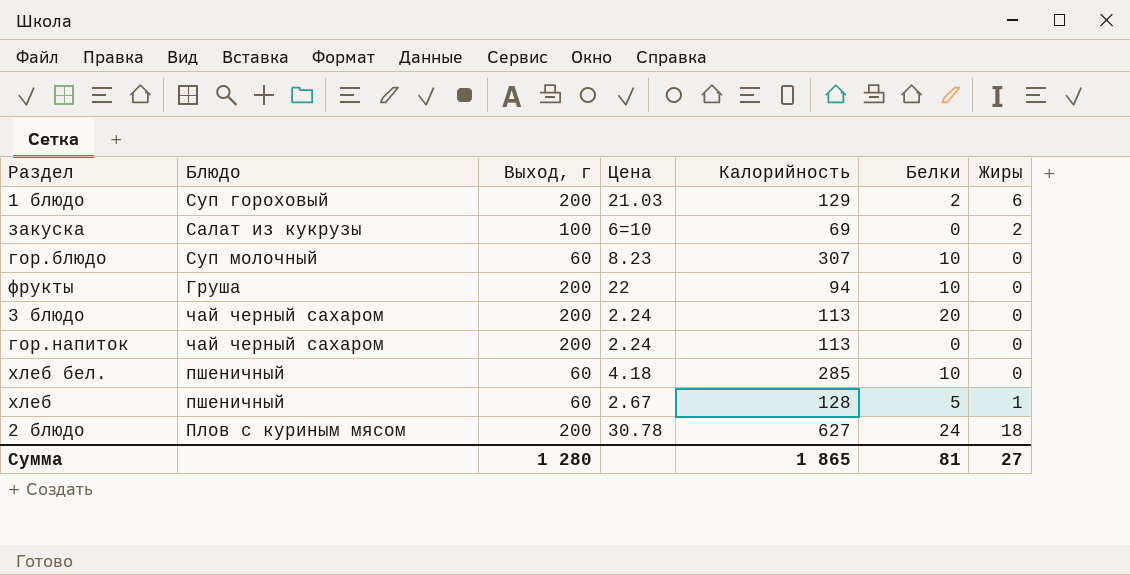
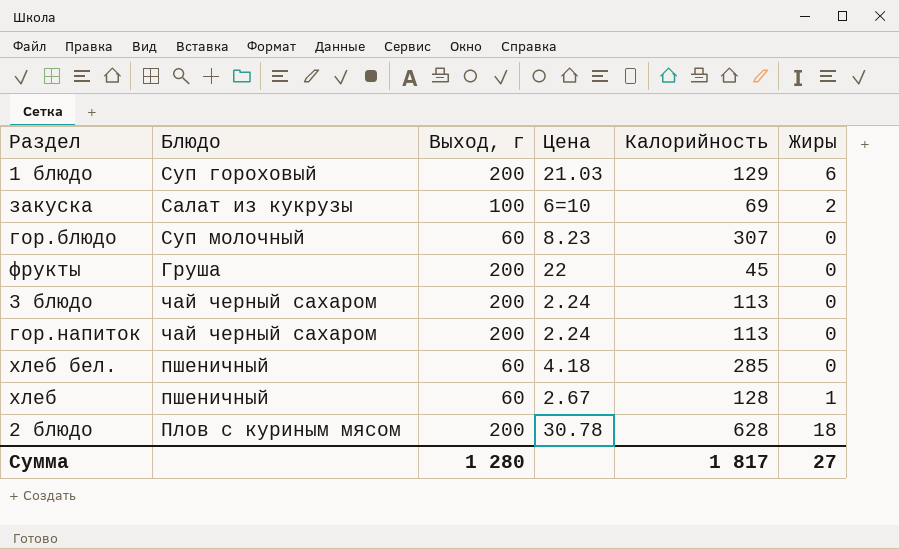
column Белки | position: 6 -> none
фрукты | Калорийность: 94 -> 45
2 блюдо | Калорийность: 627 -> 628
Сумма | Калорийность: 1 865 -> 1 817

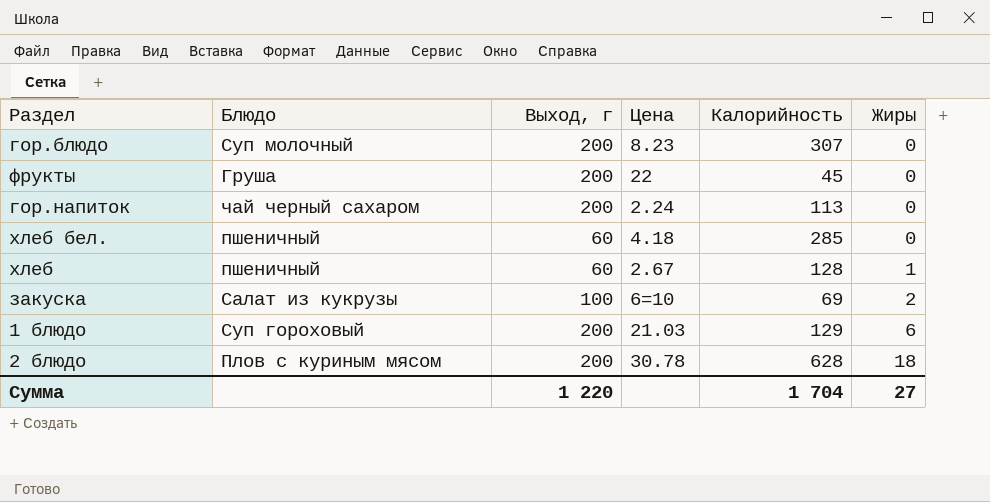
row order: none -> Жиры ascending
row 3 блюдо: чай черный сахаром | 200 | 2.24 | 113 | 0 -> none
гор.блюдо | Выход, г: 60 -> 200
Сумма | Выход, г: 1 280 -> 1 220
Сумма | Калорийность: 1 817 -> 1 704

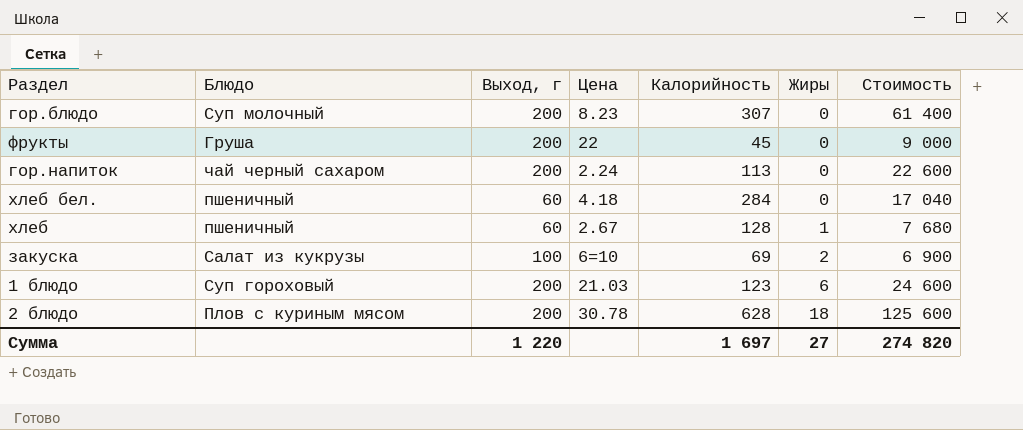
column Стоимость | formula: none -> [Выход, г] * [Калорийность]
хлеб бел. | Калорийность: 285 -> 284
1 блюдо | Калорийность: 129 -> 123
Сумма | Калорийность: 1 704 -> 1 697

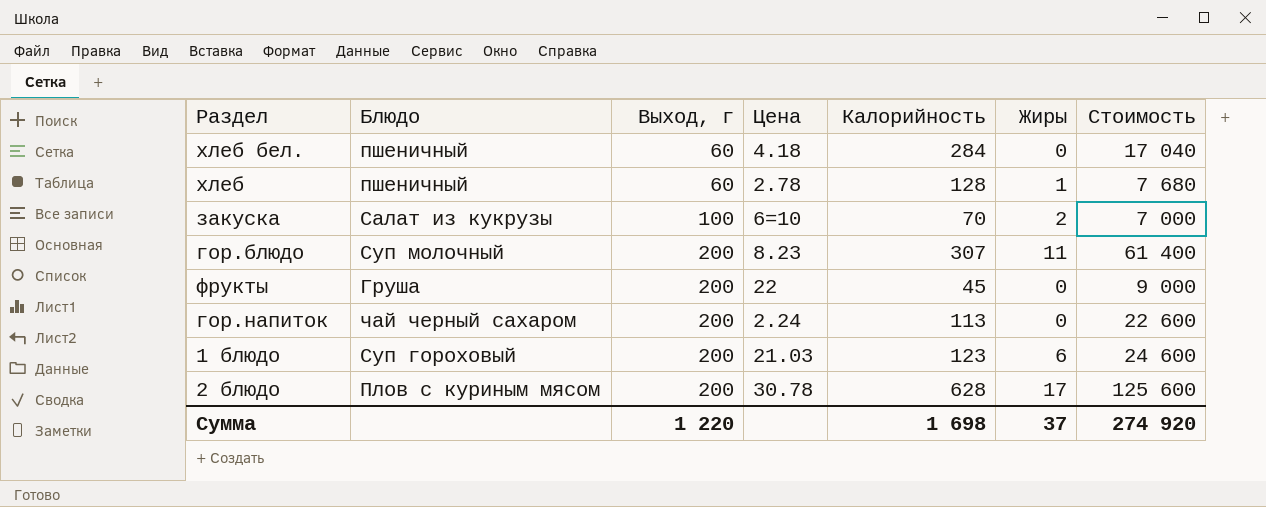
row order: Жиры ascending -> Выход, г ascending
хлеб | Цена: 2.67 -> 2.78
закуска | Калорийность: 69 -> 70
закуска | Стоимость: 6 900 -> 7 000
гор.блюдо | Жиры: 0 -> 11
2 блюдо | Жиры: 18 -> 17
Сумма | Калорийность: 1 697 -> 1 698
Сумма | Жиры: 27 -> 37
Сумма | Стоимость: 274 820 -> 274 920

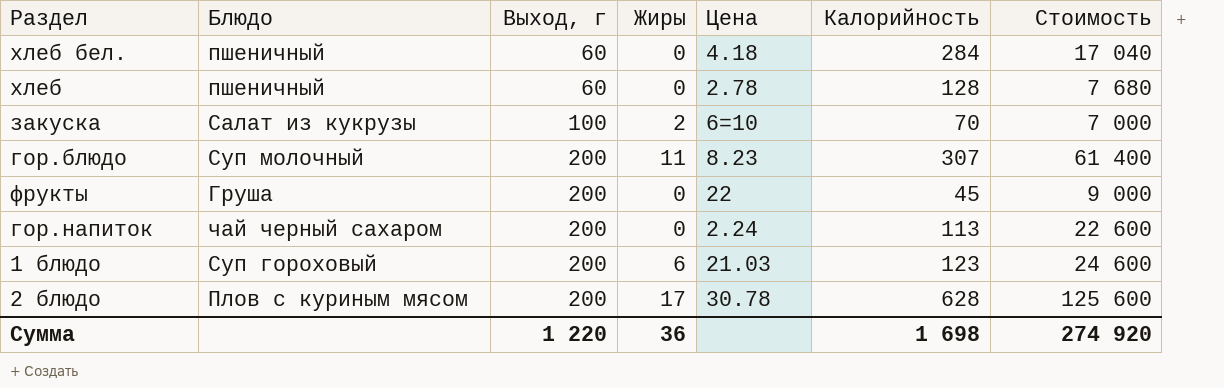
column Жиры | position: 6 -> 4
хлеб | Жиры: 1 -> 0
Сумма | Жиры: 37 -> 36

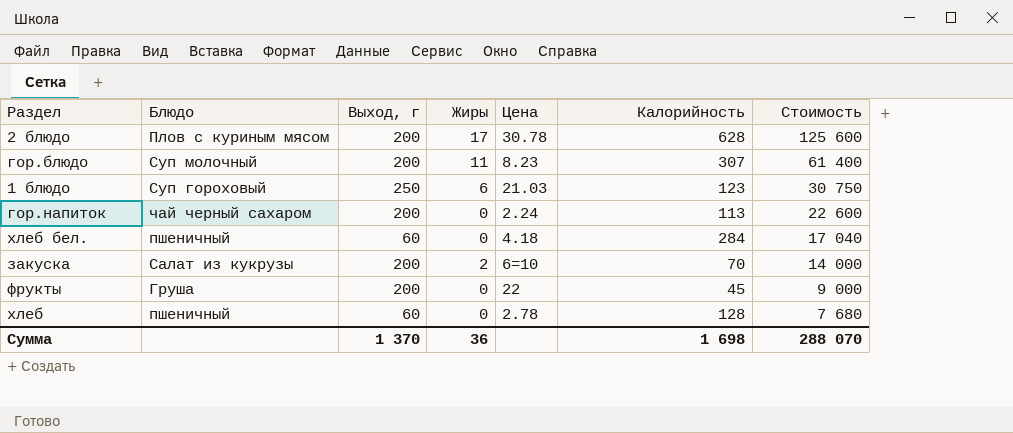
row order: Выход, г ascending -> Стоимость descending
1 блюдо | Выход, г: 200 -> 250
1 блюдо | Стоимость: 24 600 -> 30 750
закуска | Выход, г: 100 -> 200
закуска | Стоимость: 7 000 -> 14 000
Сумма | Выход, г: 1 220 -> 1 370
Сумма | Стоимость: 274 920 -> 288 070

